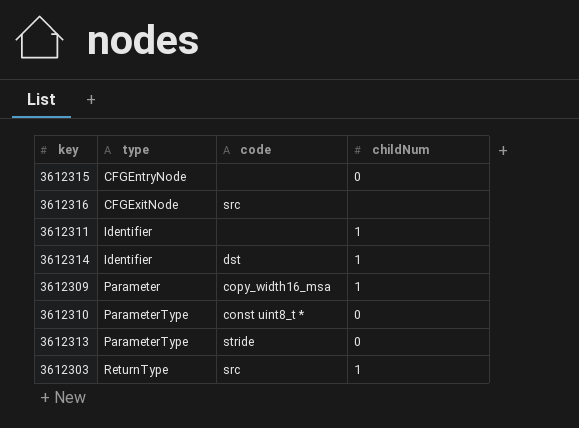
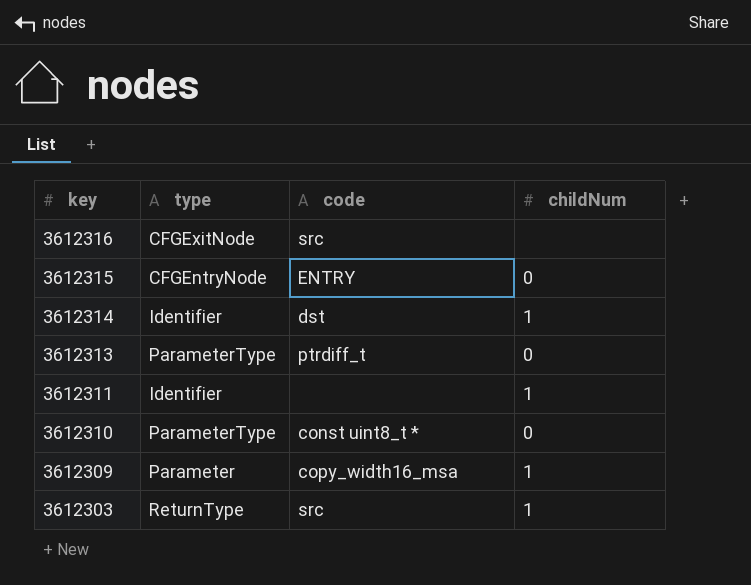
row order: type ascending -> key descending
3612315 | code: none -> ENTRY
3612313 | code: stride -> ptrdiff_t

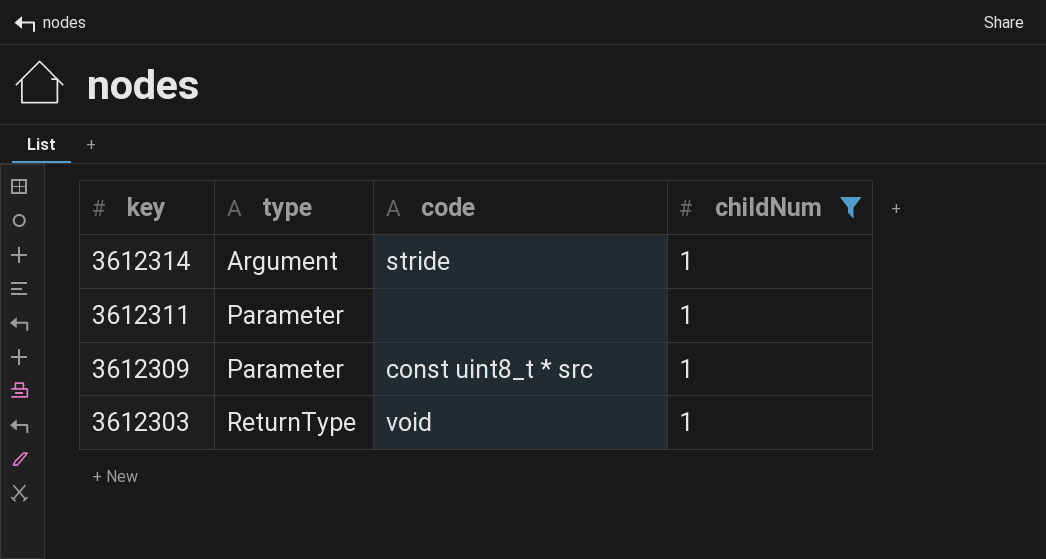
filter: none -> childNum = 1
3612314 | type: Identifier -> Argument
3612314 | code: dst -> stride
3612311 | type: Identifier -> Parameter
3612309 | code: copy_width16_msa -> const uint8_t * src
3612303 | code: src -> void

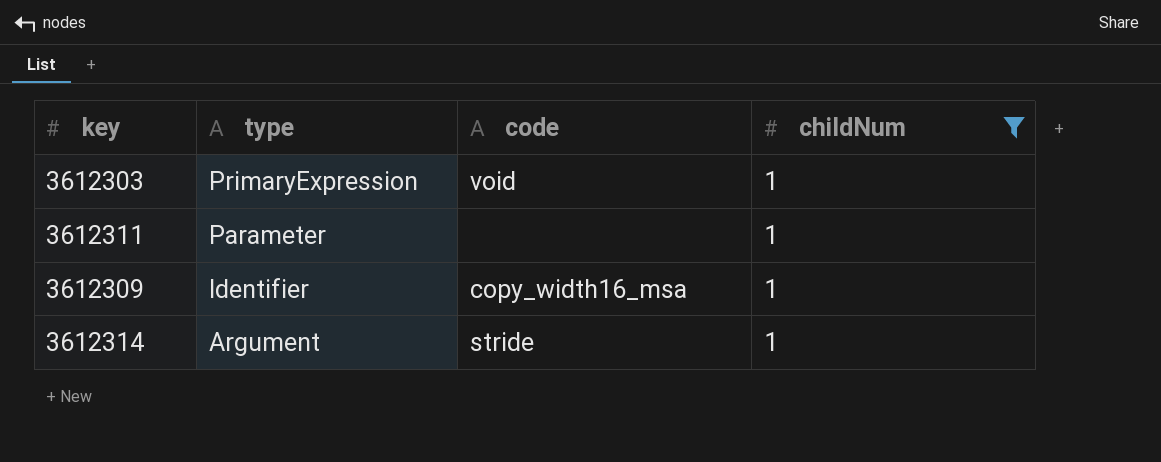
row order: key descending -> type descending
3612303 | type: ReturnType -> PrimaryExpression
3612309 | type: Parameter -> Identifier
3612309 | code: const uint8_t * src -> copy_width16_msa

